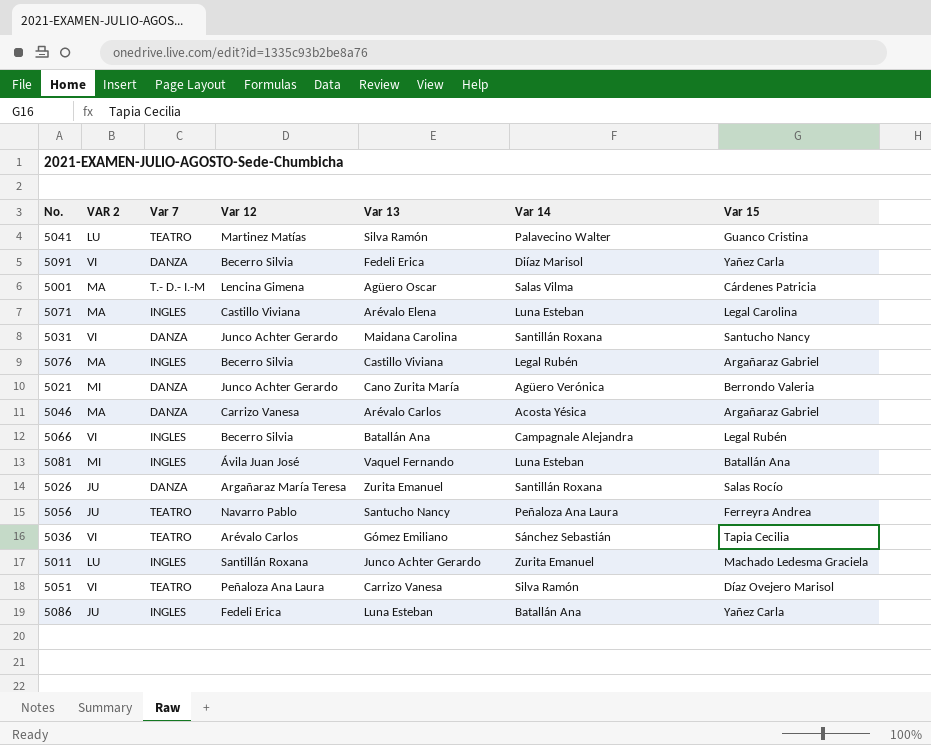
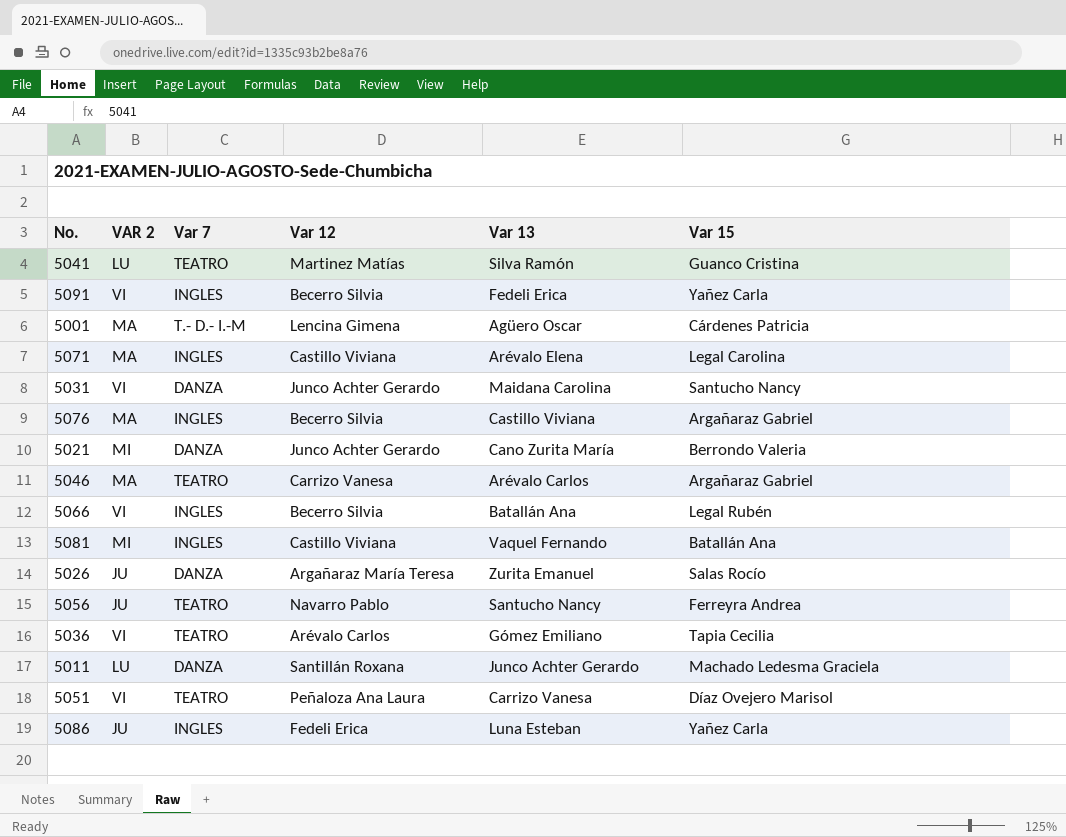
column Var 14 | position: 6 -> none
5091 | Var 7: DANZA -> INGLES
5046 | Var 7: DANZA -> TEATRO
5081 | Var 12: Ávila Juan José -> Castillo Viviana
5011 | Var 7: INGLES -> DANZA

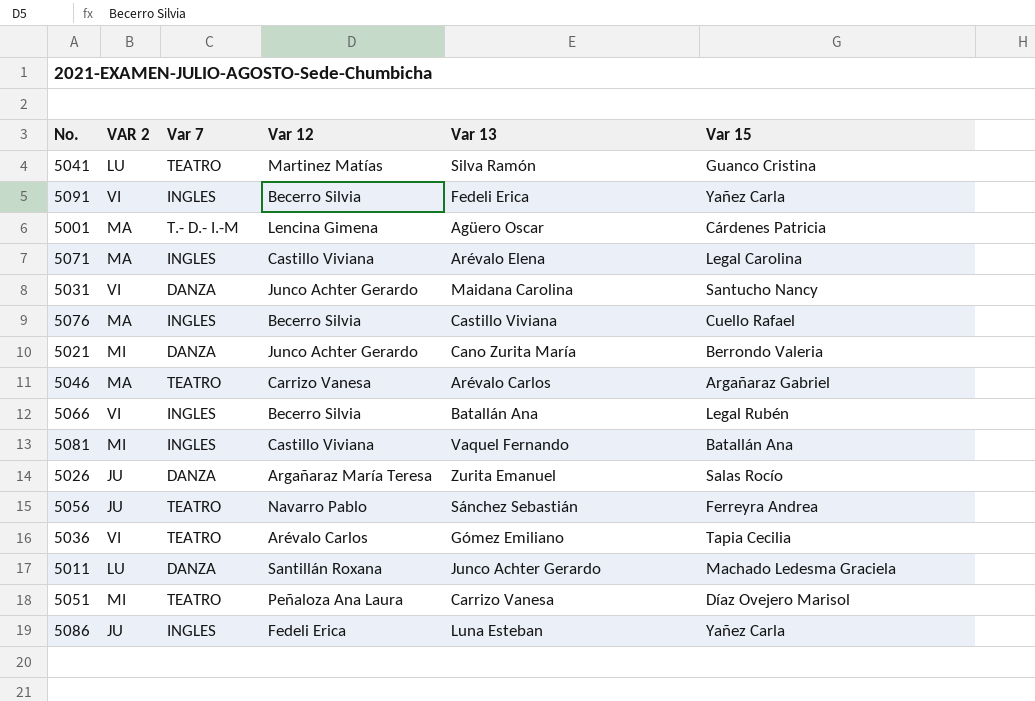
5076 | Var 15: Argañaraz Gabriel -> Cuello Rafael
5056 | Var 13: Santucho Nancy -> Sánchez Sebastián
5051 | VAR 2: VI -> MI

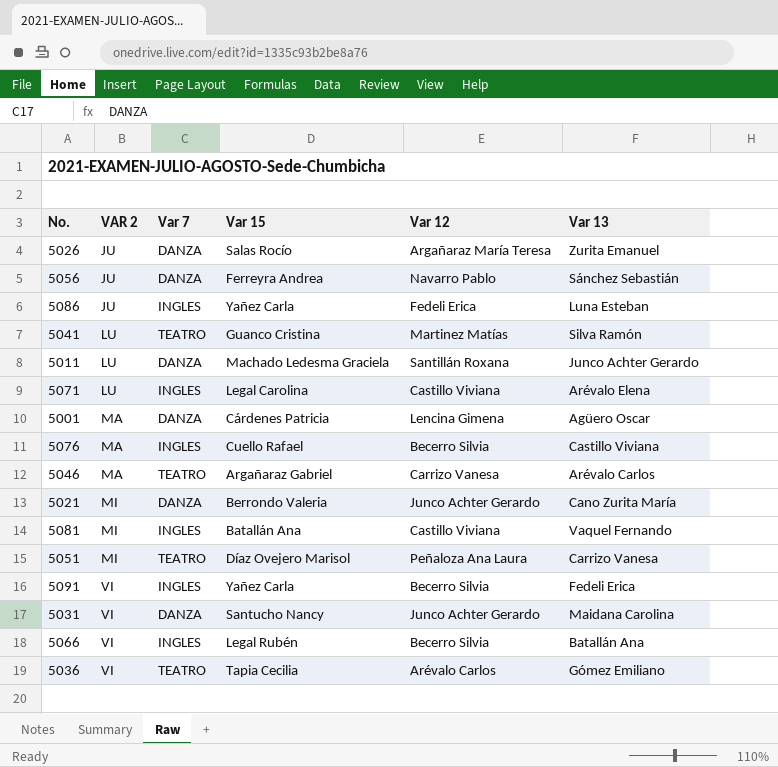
row order: none -> VAR 2 ascending
column Var 15 | position: 6 -> 4
5056 | Var 7: TEATRO -> DANZA
5071 | VAR 2: MA -> LU
5001 | Var 7: T.- D.- I.-M -> DANZA

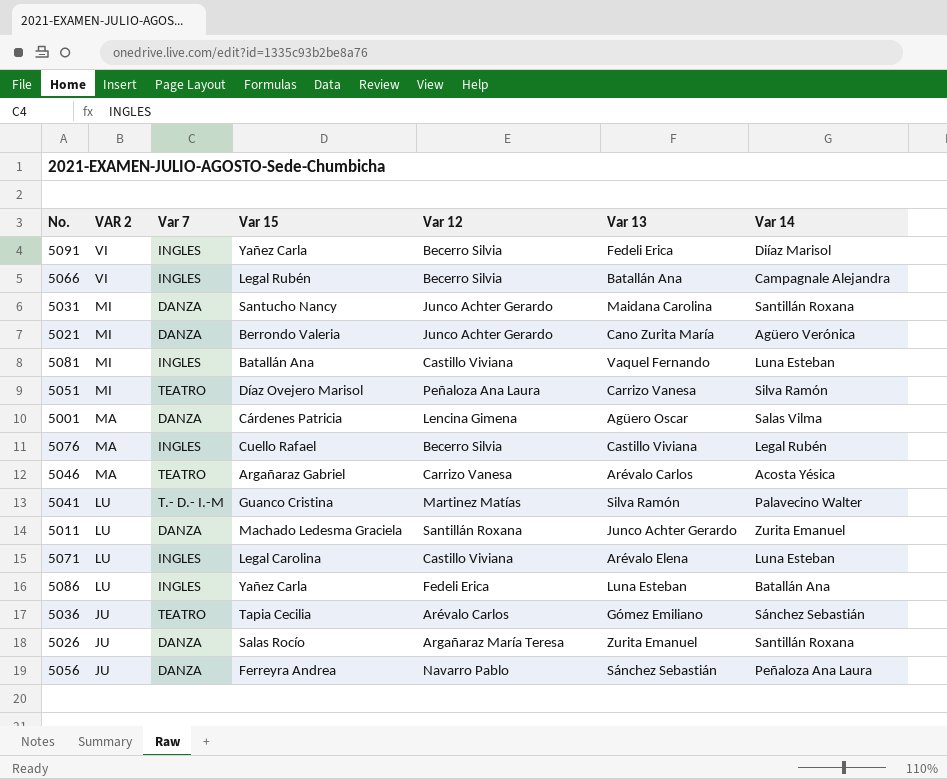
row order: VAR 2 ascending -> VAR 2 descending
column Var 14 | position: none -> 7
5031 | VAR 2: VI -> MI
5041 | Var 7: TEATRO -> T.- D.- I.-M
5086 | VAR 2: JU -> LU
5036 | VAR 2: VI -> JU

